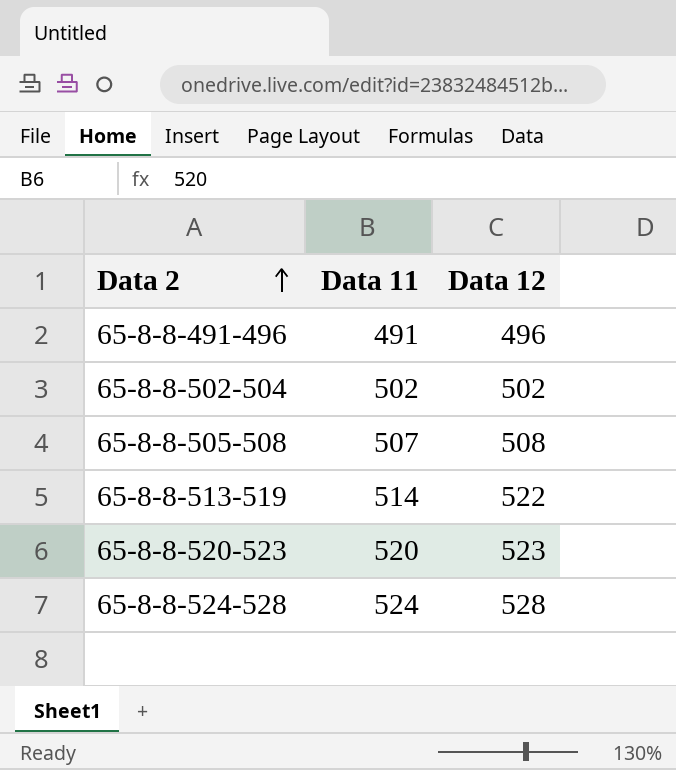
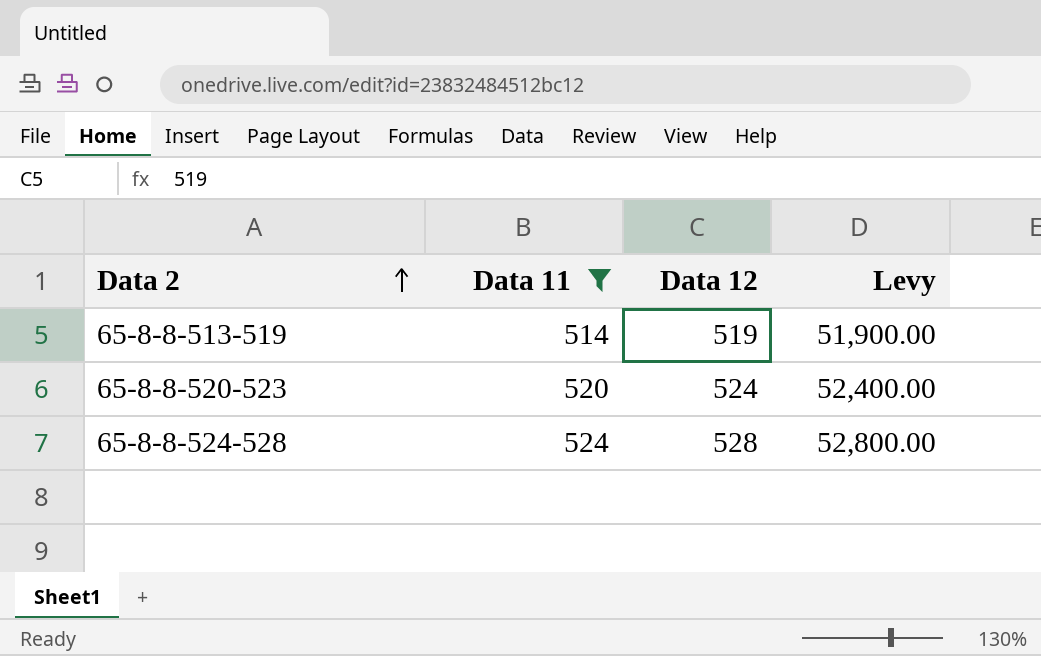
filter: none -> Data 11 >= 514
column Levy | formula: none -> [Data 12] * 100
65-8-8-513-519 | Data 12: 522 -> 519
65-8-8-520-523 | Data 12: 523 -> 524

